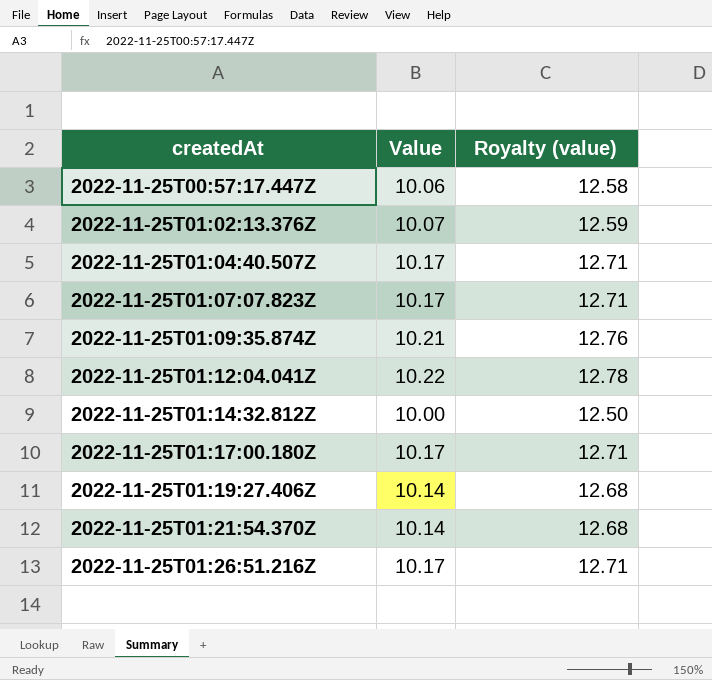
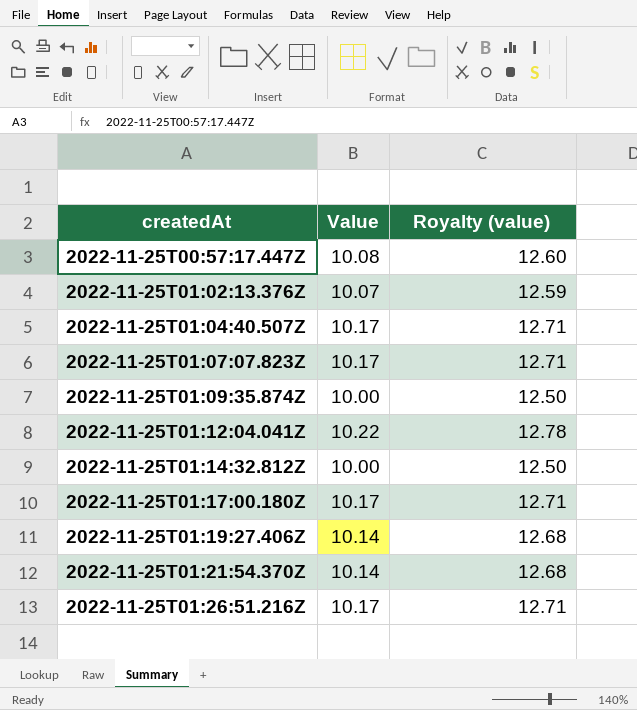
2022-11-25T00:57:17.447Z | Value: 10.06 -> 10.08
2022-11-25T00:57:17.447Z | Royalty (value): 12.58 -> 12.60
2022-11-25T01:09:35.874Z | Value: 10.21 -> 10.00
2022-11-25T01:09:35.874Z | Royalty (value): 12.76 -> 12.50

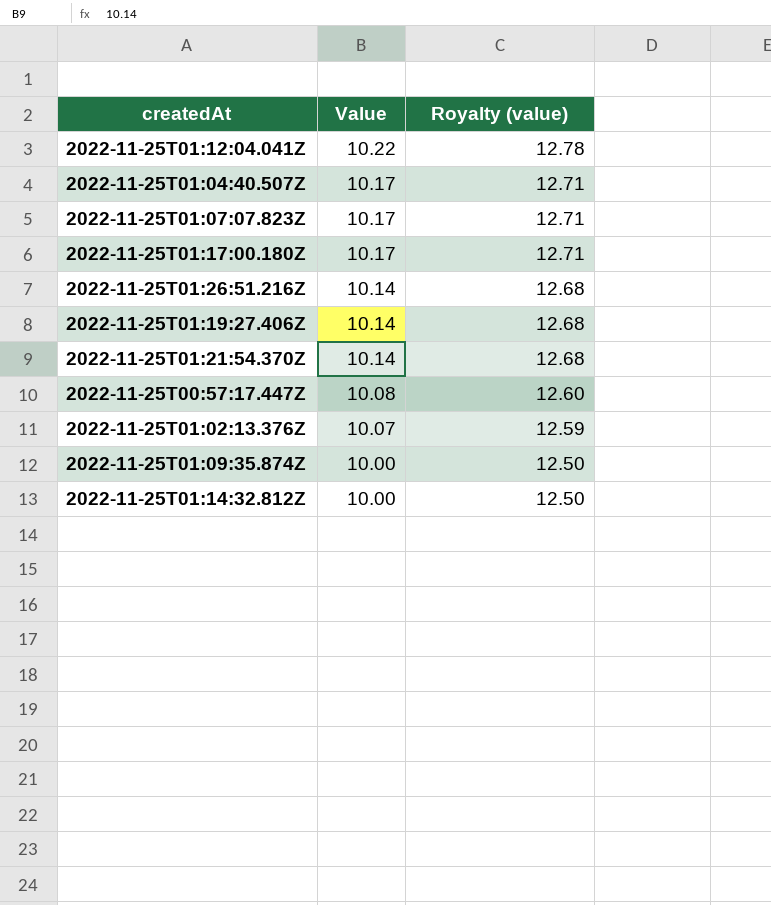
row order: createdAt ascending -> Value descending
2022-11-25T01:26:51.216Z | Value: 10.17 -> 10.14
2022-11-25T01:26:51.216Z | Royalty (value): 12.71 -> 12.68

